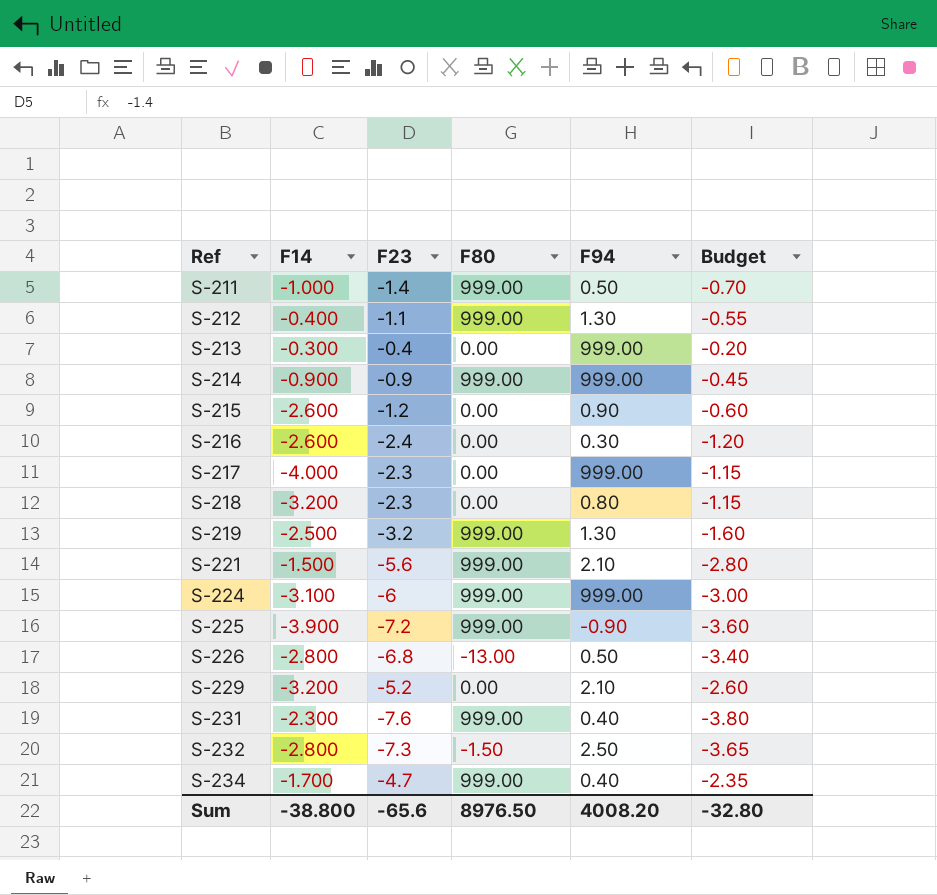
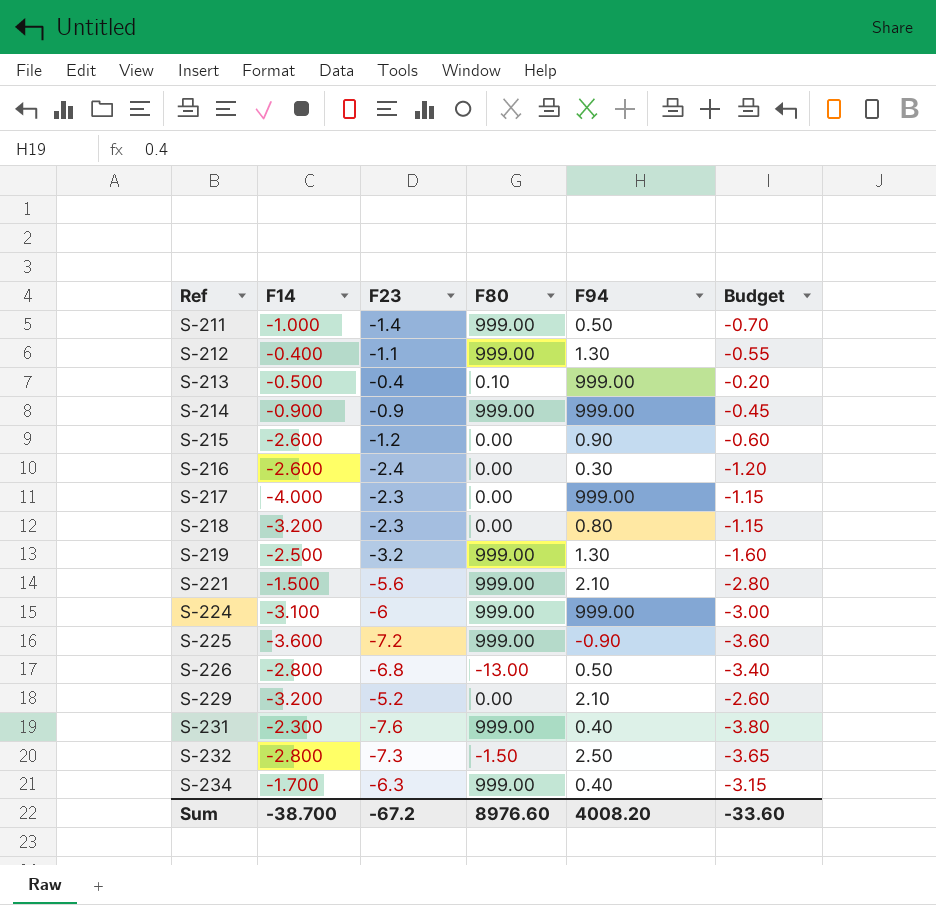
S-213 | F14: -0.300 -> -0.500
S-213 | F80: 0.00 -> 0.10
S-225 | F14: -3.900 -> -3.600
S-234 | F23: -4.7 -> -6.3
S-234 | Budget: -2.35 -> -3.15
Sum | F14: -38.800 -> -38.700
Sum | F23: -65.6 -> -67.2
Sum | F80: 8976.50 -> 8976.60
Sum | Budget: -32.80 -> -33.60

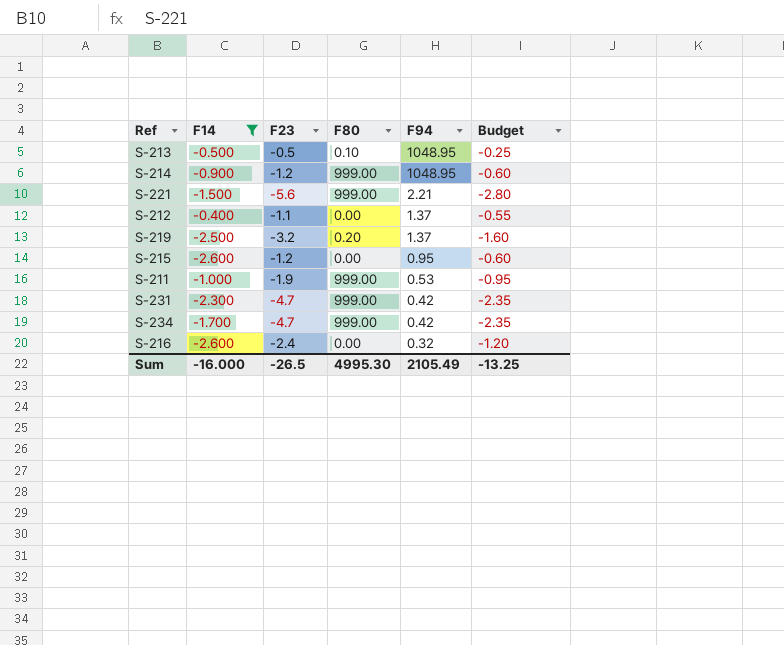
filter: none -> F14 >= -2.600
row order: Ref ascending -> F94 descending
S-213 | F23: -0.4 -> -0.5
S-213 | F94: 999.00 -> 1048.95
S-213 | Budget: -0.20 -> -0.25
S-214 | F23: -0.9 -> -1.2
S-214 | F94: 999.00 -> 1048.95
S-214 | Budget: -0.45 -> -0.60
S-221 | F94: 2.10 -> 2.21
S-212 | F80: 999.00 -> 0.00
S-212 | F94: 1.30 -> 1.37
S-219 | F80: 999.00 -> 0.20
S-219 | F94: 1.30 -> 1.37
S-215 | F94: 0.90 -> 0.95
S-211 | F23: -1.4 -> -1.9
S-211 | F94: 0.50 -> 0.53
S-211 | Budget: -0.70 -> -0.95
S-231 | F23: -7.6 -> -4.7
S-231 | F94: 0.40 -> 0.42
S-231 | Budget: -3.80 -> -2.35
S-234 | F23: -6.3 -> -4.7
S-234 | F94: 0.40 -> 0.42
S-234 | Budget: -3.15 -> -2.35
S-216 | F94: 0.30 -> 0.32
Sum | F14: -38.700 -> -16.000
Sum | F23: -67.2 -> -26.5
Sum | F80: 8976.60 -> 4995.30
Sum | F94: 4008.20 -> 2105.49
Sum | Budget: -33.60 -> -13.25

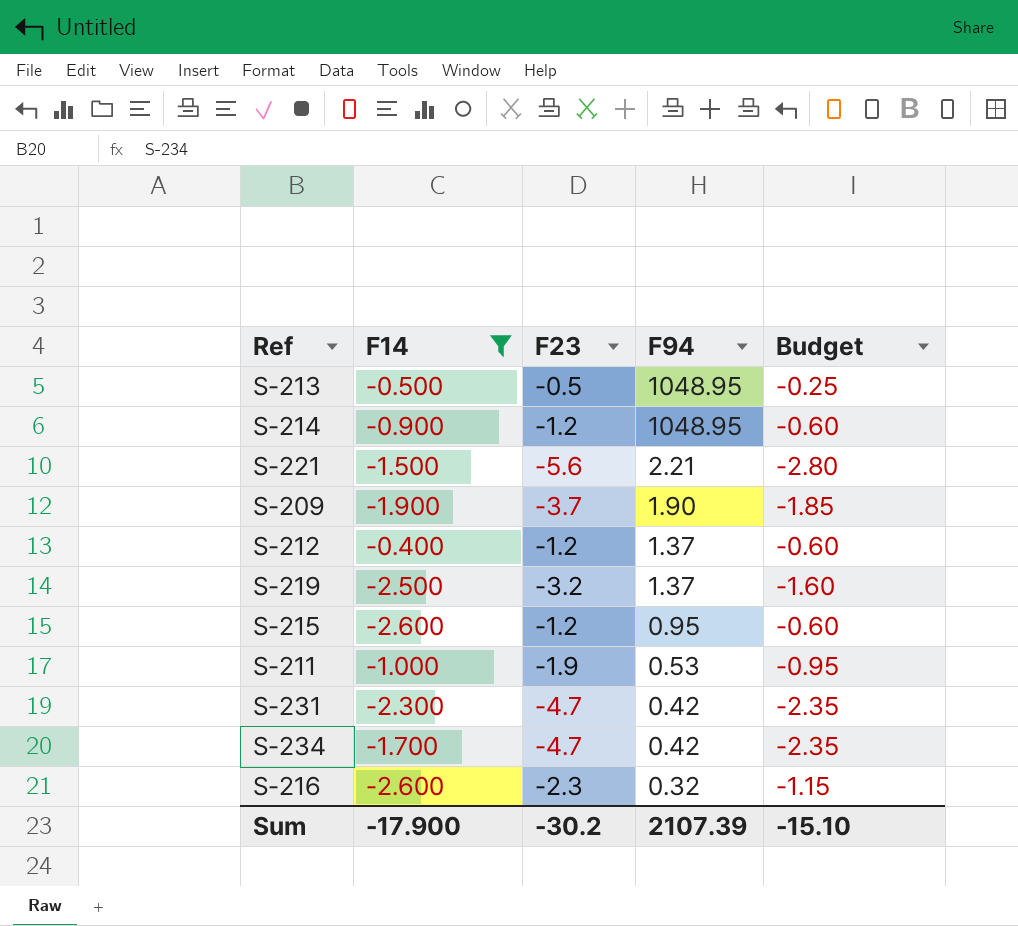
column F80 | position: 4 -> none
row S-209: none -> -1.900 | -3.7 | 1.90 | -1.85
S-212 | F23: -1.1 -> -1.2
S-212 | Budget: -0.55 -> -0.60
S-216 | F23: -2.4 -> -2.3
S-216 | Budget: -1.20 -> -1.15
Sum | F14: -16.000 -> -17.900
Sum | F23: -26.5 -> -30.2
Sum | F94: 2105.49 -> 2107.39
Sum | Budget: -13.25 -> -15.10

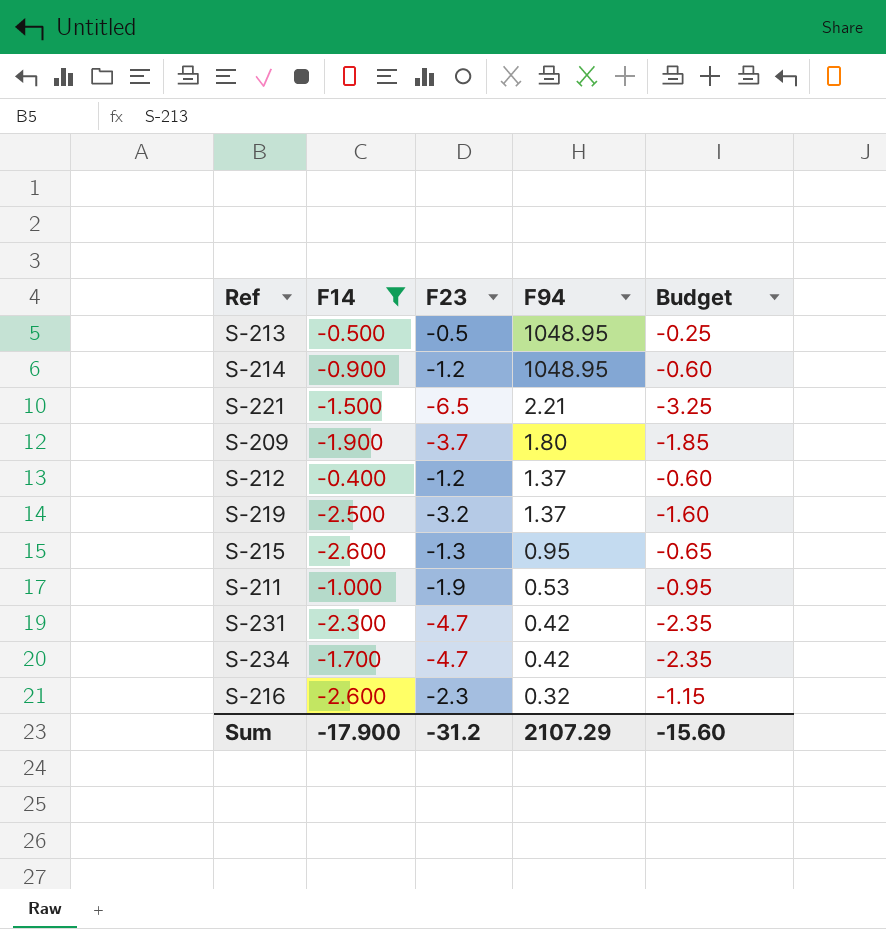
S-221 | F23: -5.6 -> -6.5
S-221 | Budget: -2.80 -> -3.25
S-209 | F94: 1.90 -> 1.80
S-215 | F23: -1.2 -> -1.3
S-215 | Budget: -0.60 -> -0.65
Sum | F23: -30.2 -> -31.2
Sum | F94: 2107.39 -> 2107.29
Sum | Budget: -15.10 -> -15.60

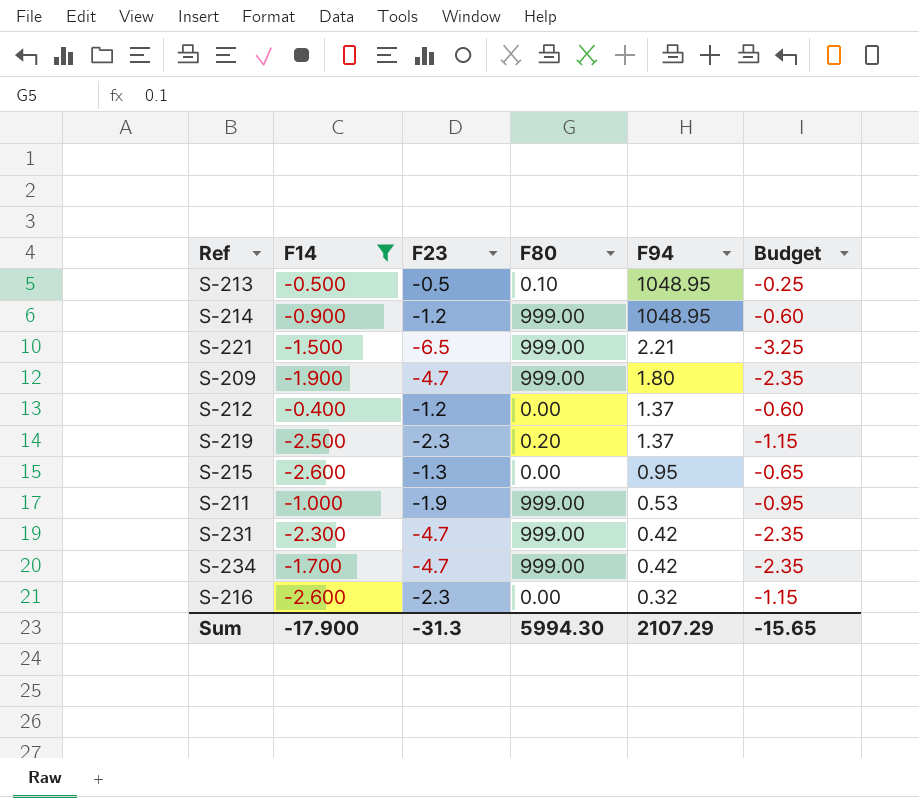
column F80 | position: none -> 4
S-209 | F23: -3.7 -> -4.7
S-209 | Budget: -1.85 -> -2.35
S-219 | F23: -3.2 -> -2.3
S-219 | Budget: -1.60 -> -1.15
Sum | F23: -31.2 -> -31.3
Sum | Budget: -15.60 -> -15.65

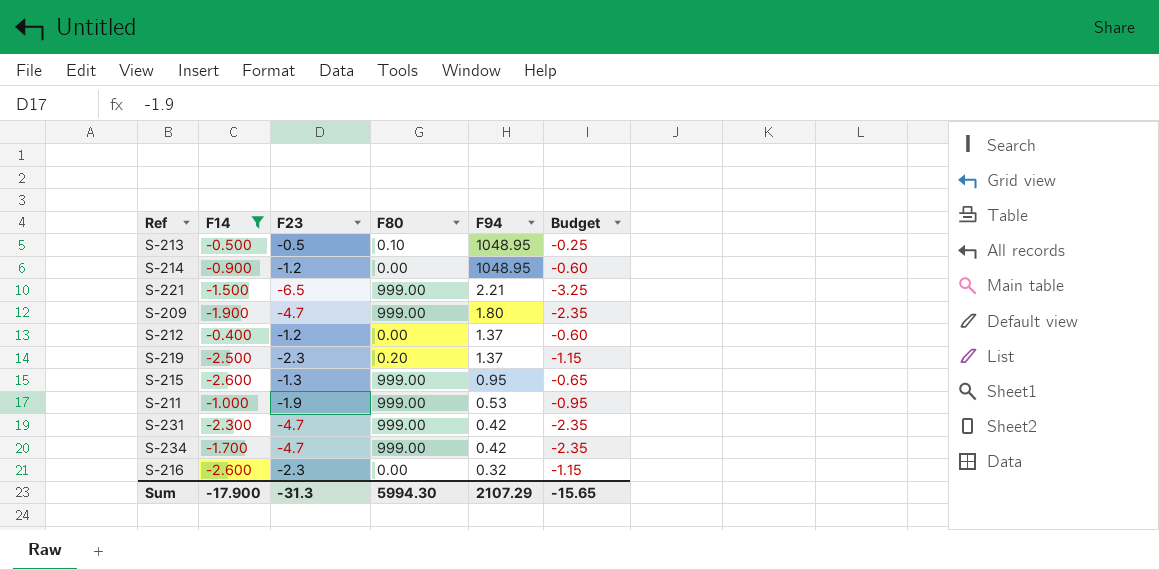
S-214 | F80: 999.00 -> 0.00
S-215 | F80: 0.00 -> 999.00

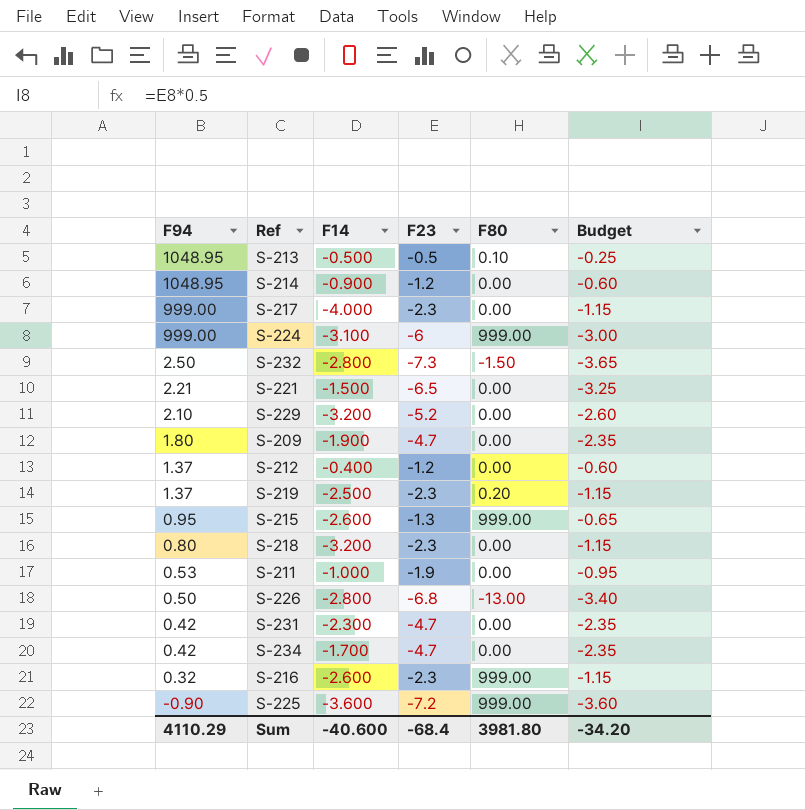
filter: F14 >= -2.600 -> none
column F94 | position: 5 -> 1
S-221 | F80: 999.00 -> 0.00
S-209 | F80: 999.00 -> 0.00
S-211 | F80: 999.00 -> 0.00
S-231 | F80: 999.00 -> 0.00
S-234 | F80: 999.00 -> 0.00
S-216 | F80: 0.00 -> 999.00
Sum | F94: 2107.29 -> 4110.29
Sum | F14: -17.900 -> -40.600
Sum | F23: -31.3 -> -68.4
Sum | F80: 5994.30 -> 3981.80
Sum | Budget: -15.65 -> -34.20

